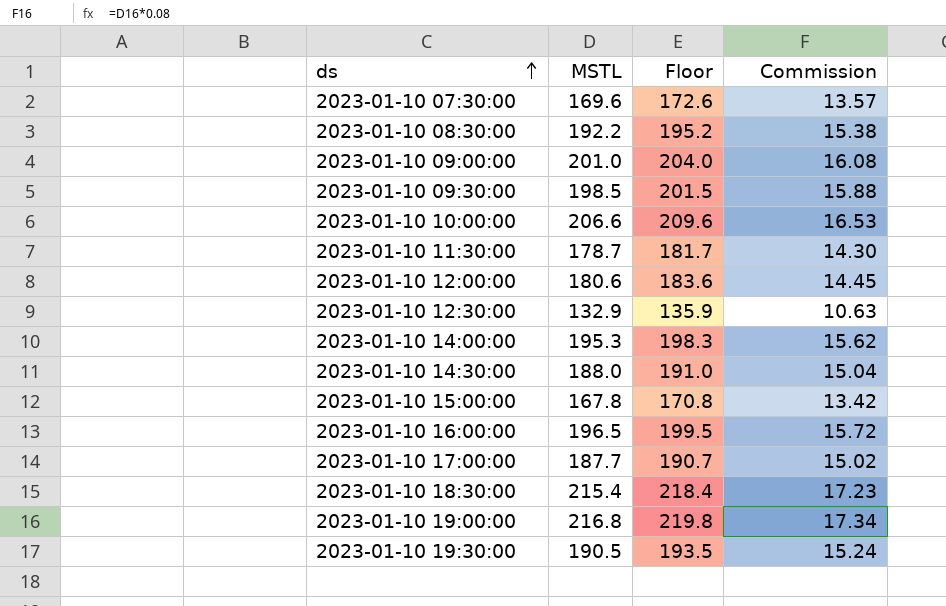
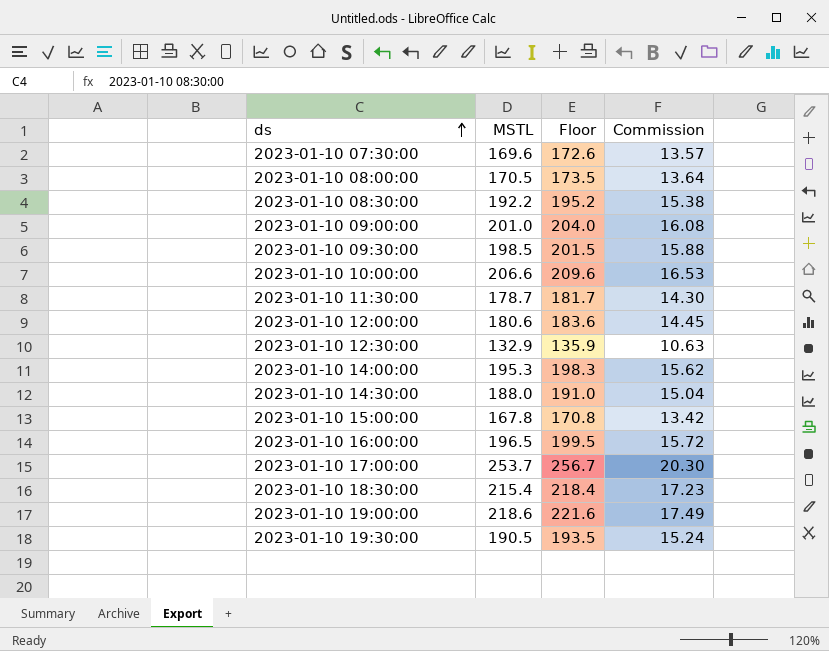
row 2023-01-10 08:00:00: none -> 170.5 | 173.5 | 13.64
2023-01-10 17:00:00 | MSTL: 187.7 -> 253.7
2023-01-10 17:00:00 | Floor: 190.7 -> 256.7
2023-01-10 17:00:00 | Commission: 15.02 -> 20.30
2023-01-10 19:00:00 | MSTL: 216.8 -> 218.6
2023-01-10 19:00:00 | Floor: 219.8 -> 221.6
2023-01-10 19:00:00 | Commission: 17.34 -> 17.49

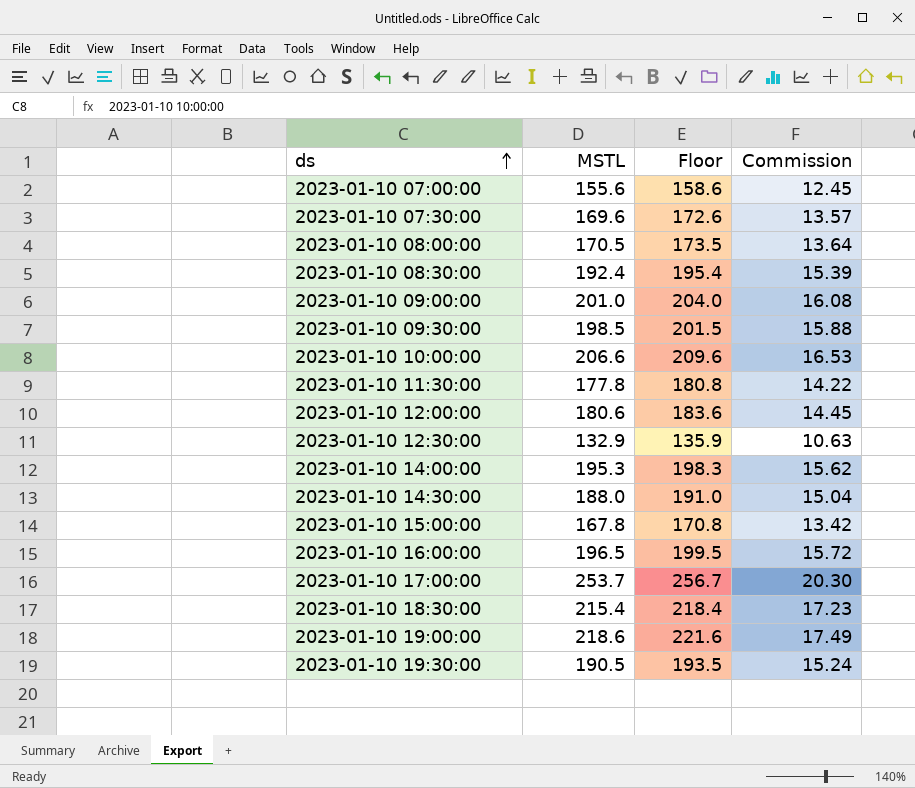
row 2023-01-10 07:00:00: none -> 155.6 | 158.6 | 12.45
2023-01-10 08:30:00 | MSTL: 192.2 -> 192.4
2023-01-10 08:30:00 | Floor: 195.2 -> 195.4
2023-01-10 08:30:00 | Commission: 15.38 -> 15.39
2023-01-10 11:30:00 | MSTL: 178.7 -> 177.8
2023-01-10 11:30:00 | Floor: 181.7 -> 180.8
2023-01-10 11:30:00 | Commission: 14.30 -> 14.22

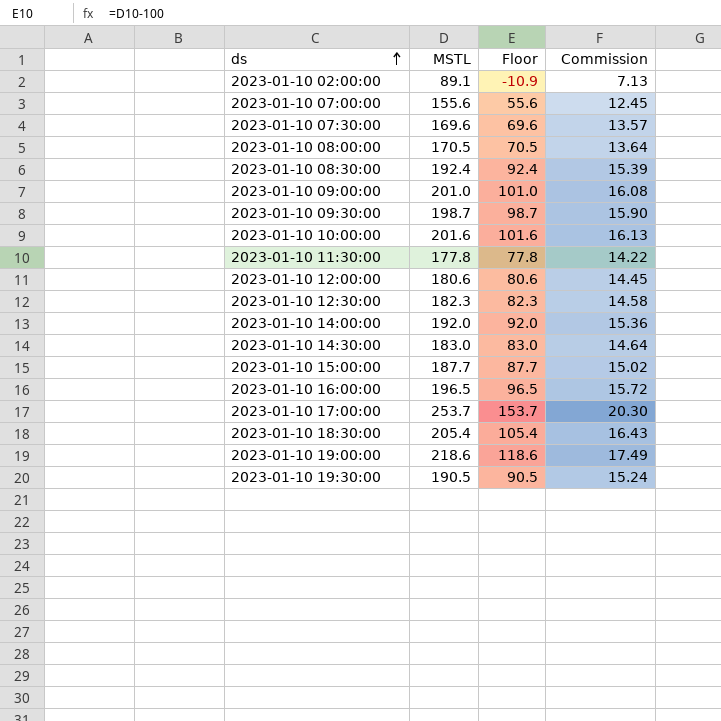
column Floor | formula: [MSTL] + 3 -> [MSTL] - 100
row 2023-01-10 02:00:00: none -> 89.1 | -10.9 | 7.13
2023-01-10 09:30:00 | MSTL: 198.5 -> 198.7
2023-01-10 09:30:00 | Commission: 15.88 -> 15.90
2023-01-10 10:00:00 | MSTL: 206.6 -> 201.6
2023-01-10 10:00:00 | Commission: 16.53 -> 16.13
2023-01-10 12:30:00 | MSTL: 132.9 -> 182.3
2023-01-10 12:30:00 | Commission: 10.63 -> 14.58
2023-01-10 14:00:00 | MSTL: 195.3 -> 192.0
2023-01-10 14:00:00 | Commission: 15.62 -> 15.36
2023-01-10 14:30:00 | MSTL: 188.0 -> 183.0
2023-01-10 14:30:00 | Commission: 15.04 -> 14.64
2023-01-10 15:00:00 | MSTL: 167.8 -> 187.7
2023-01-10 15:00:00 | Commission: 13.42 -> 15.02
2023-01-10 18:30:00 | MSTL: 215.4 -> 205.4
2023-01-10 18:30:00 | Commission: 17.23 -> 16.43

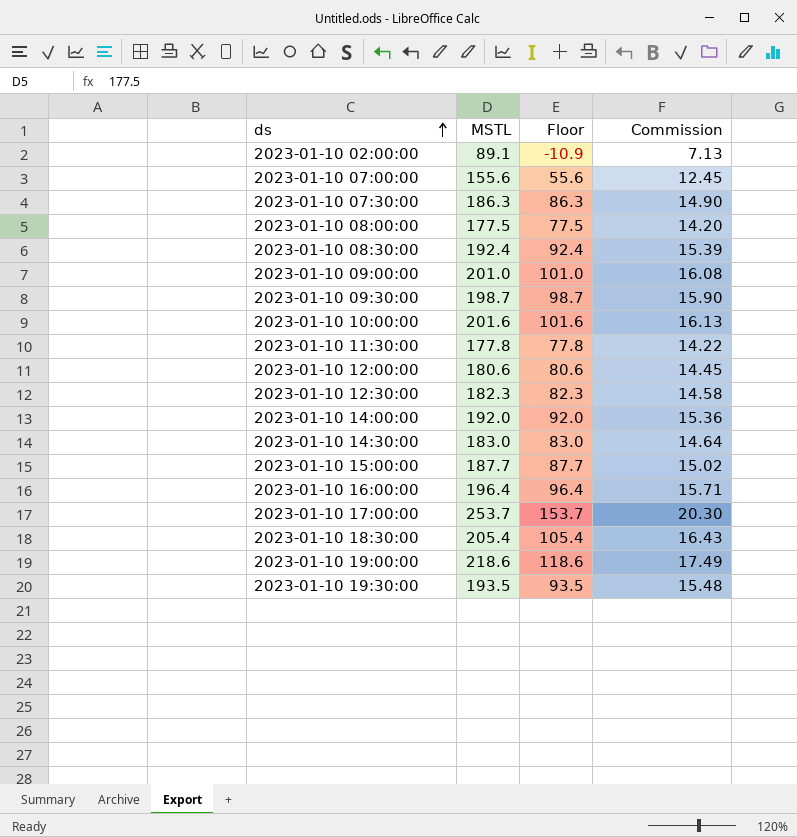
2023-01-10 07:30:00 | MSTL: 169.6 -> 186.3
2023-01-10 07:30:00 | Floor: 69.6 -> 86.3
2023-01-10 07:30:00 | Commission: 13.57 -> 14.90
2023-01-10 08:00:00 | MSTL: 170.5 -> 177.5
2023-01-10 08:00:00 | Floor: 70.5 -> 77.5
2023-01-10 08:00:00 | Commission: 13.64 -> 14.20
2023-01-10 16:00:00 | MSTL: 196.5 -> 196.4
2023-01-10 16:00:00 | Floor: 96.5 -> 96.4
2023-01-10 16:00:00 | Commission: 15.72 -> 15.71
2023-01-10 19:30:00 | MSTL: 190.5 -> 193.5
2023-01-10 19:30:00 | Floor: 90.5 -> 93.5
2023-01-10 19:30:00 | Commission: 15.24 -> 15.48

